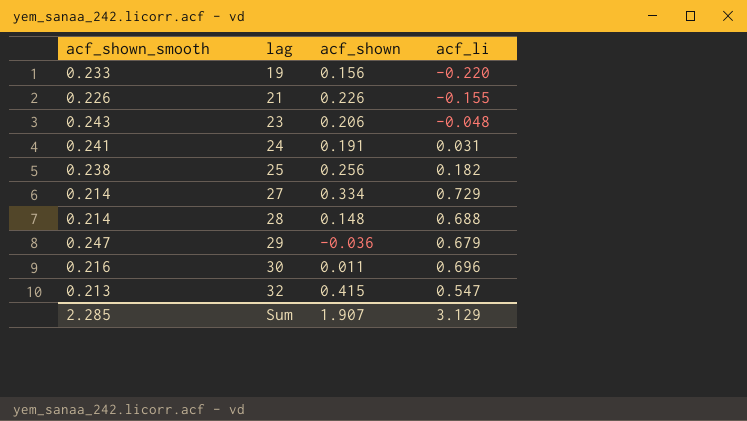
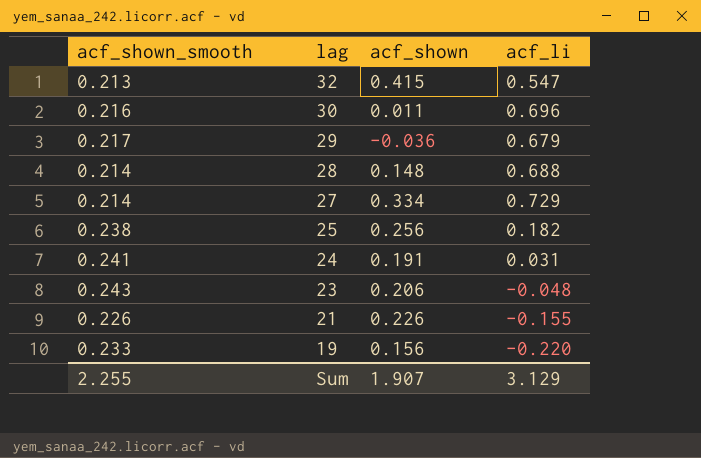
row order: lag ascending -> lag descending
29 | acf_shown_smooth: 0.247 -> 0.217
Sum | acf_shown_smooth: 2.285 -> 2.255

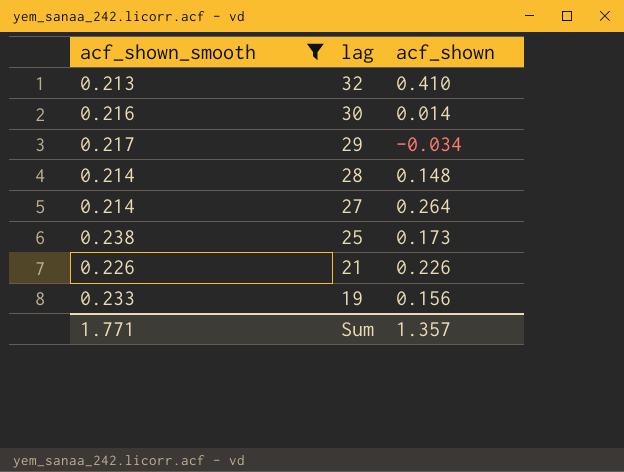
filter: none -> acf_shown_smooth <= 0.238
column acf_li | position: 4 -> none
32 | acf_shown: 0.415 -> 0.410
30 | acf_shown: 0.011 -> 0.014
29 | acf_shown: -0.036 -> -0.034
27 | acf_shown: 0.334 -> 0.264
25 | acf_shown: 0.256 -> 0.173
Sum | acf_shown_smooth: 2.255 -> 1.771
Sum | acf_shown: 1.907 -> 1.357

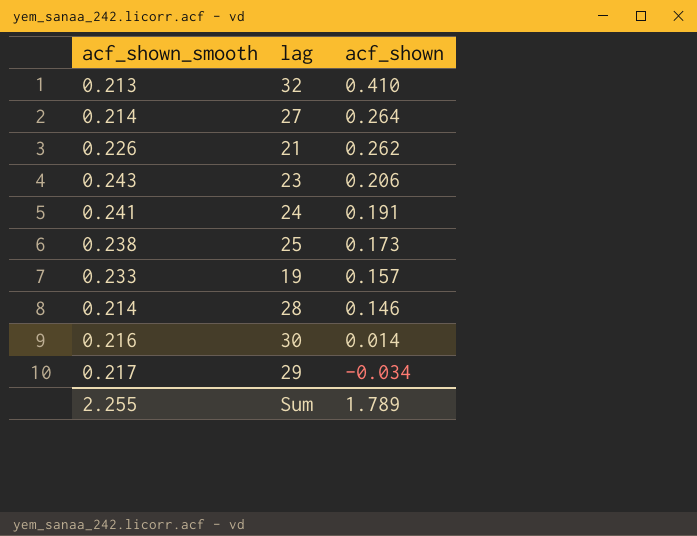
filter: acf_shown_smooth <= 0.238 -> none
row order: lag descending -> acf_shown descending
21 | acf_shown: 0.226 -> 0.262
19 | acf_shown: 0.156 -> 0.157
28 | acf_shown: 0.148 -> 0.146
Sum | acf_shown_smooth: 1.771 -> 2.255
Sum | acf_shown: 1.357 -> 1.789

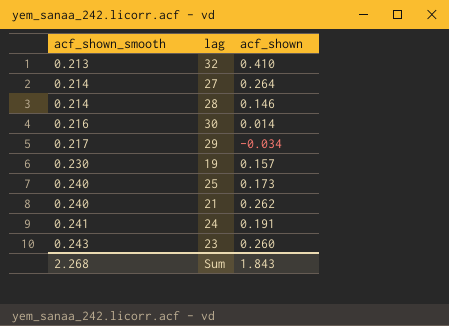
row order: acf_shown descending -> acf_shown_smooth ascending
19 | acf_shown_smooth: 0.233 -> 0.230
25 | acf_shown_smooth: 0.238 -> 0.240
21 | acf_shown_smooth: 0.226 -> 0.240
23 | acf_shown: 0.206 -> 0.260
Sum | acf_shown_smooth: 2.255 -> 2.268
Sum | acf_shown: 1.789 -> 1.843

